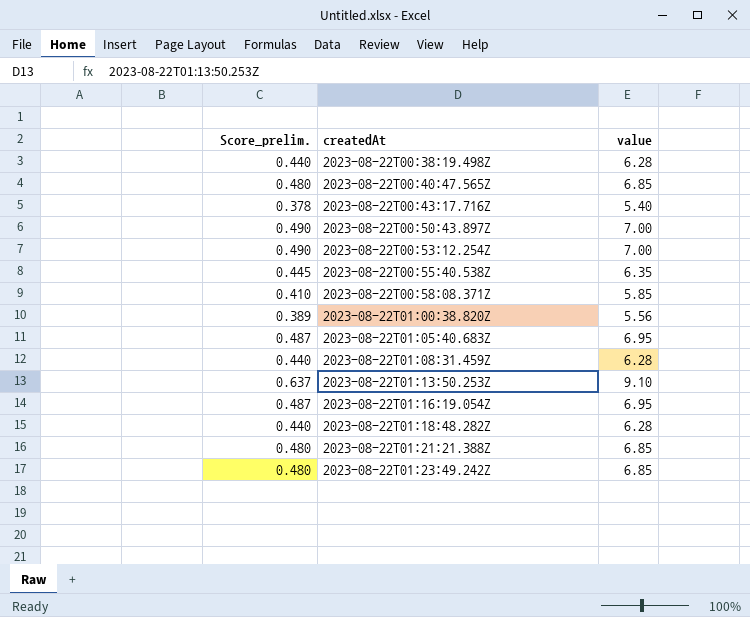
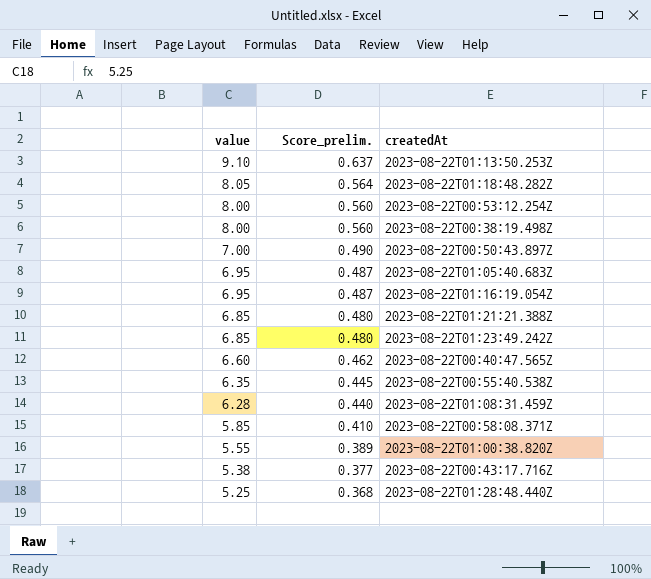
row order: createdAt ascending -> value descending
column value | position: 3 -> 1
2023-08-22T01:18:48.282Z | value: 6.28 -> 8.05
2023-08-22T01:18:48.282Z | Score_prelim.: 0.440 -> 0.564
2023-08-22T00:53:12.254Z | value: 7.00 -> 8.00
2023-08-22T00:53:12.254Z | Score_prelim.: 0.490 -> 0.560
2023-08-22T00:38:19.498Z | value: 6.28 -> 8.00
2023-08-22T00:38:19.498Z | Score_prelim.: 0.440 -> 0.560
2023-08-22T00:40:47.565Z | value: 6.85 -> 6.60
2023-08-22T00:40:47.565Z | Score_prelim.: 0.480 -> 0.462
2023-08-22T01:00:38.820Z | value: 5.56 -> 5.55
2023-08-22T00:43:17.716Z | value: 5.40 -> 5.38
2023-08-22T00:43:17.716Z | Score_prelim.: 0.378 -> 0.377
row 2023-08-22T01:28:48.440Z: none -> 5.25 | 0.368

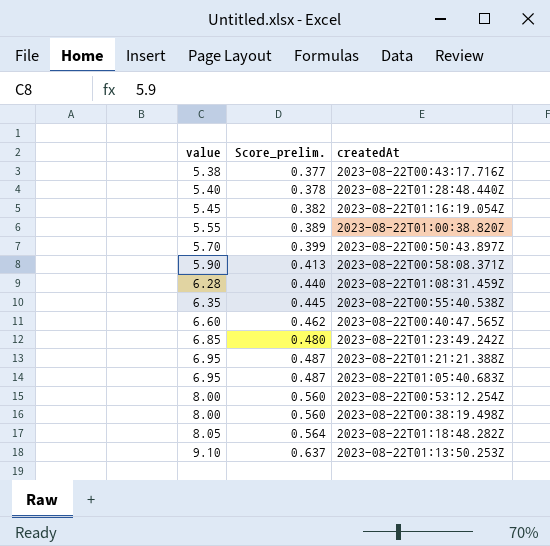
row order: value descending -> value ascending
2023-08-22T01:28:48.440Z | value: 5.25 -> 5.40
2023-08-22T01:28:48.440Z | Score_prelim.: 0.368 -> 0.378
2023-08-22T01:16:19.054Z | value: 6.95 -> 5.45
2023-08-22T01:16:19.054Z | Score_prelim.: 0.487 -> 0.382
2023-08-22T00:50:43.897Z | value: 7.00 -> 5.70
2023-08-22T00:50:43.897Z | Score_prelim.: 0.490 -> 0.399
2023-08-22T00:58:08.371Z | value: 5.85 -> 5.90
2023-08-22T00:58:08.371Z | Score_prelim.: 0.410 -> 0.413
2023-08-22T01:21:21.388Z | value: 6.85 -> 6.95
2023-08-22T01:21:21.388Z | Score_prelim.: 0.480 -> 0.487

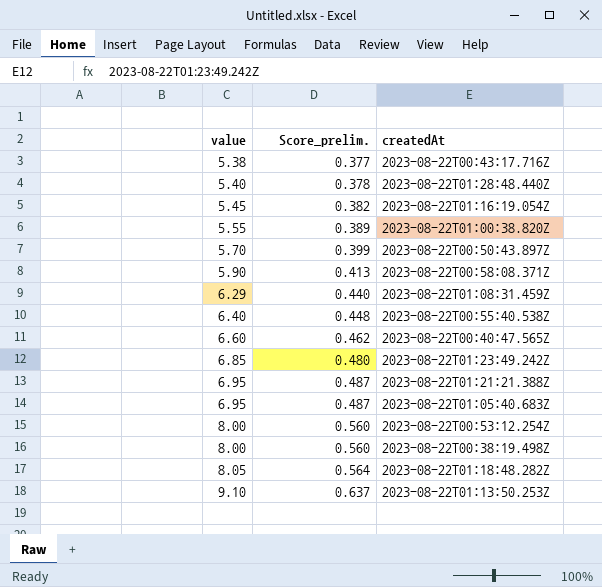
2023-08-22T01:08:31.459Z | value: 6.28 -> 6.29
2023-08-22T00:55:40.538Z | value: 6.35 -> 6.40
2023-08-22T00:55:40.538Z | Score_prelim.: 0.445 -> 0.448

